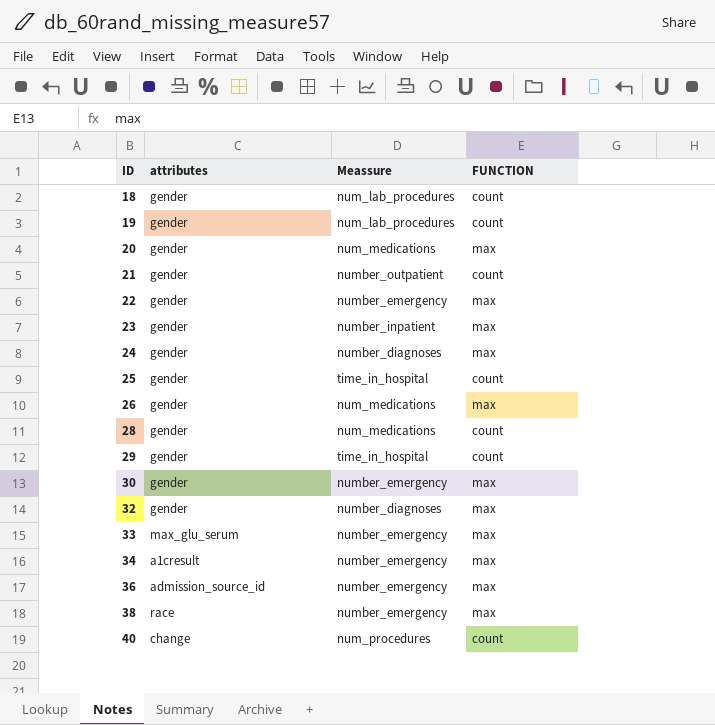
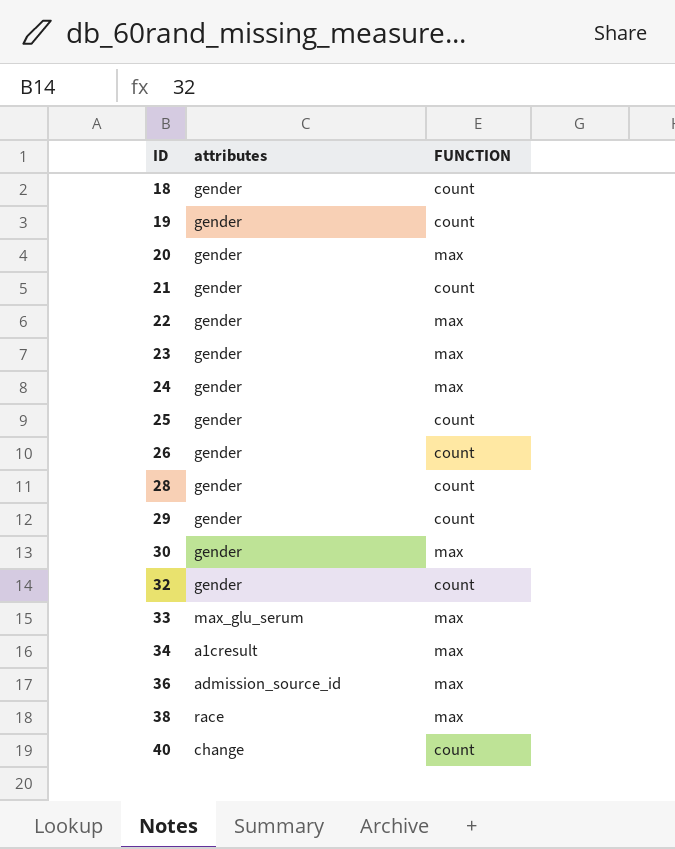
column Meassure | position: 3 -> none
26 | FUNCTION: max -> count
32 | FUNCTION: max -> count

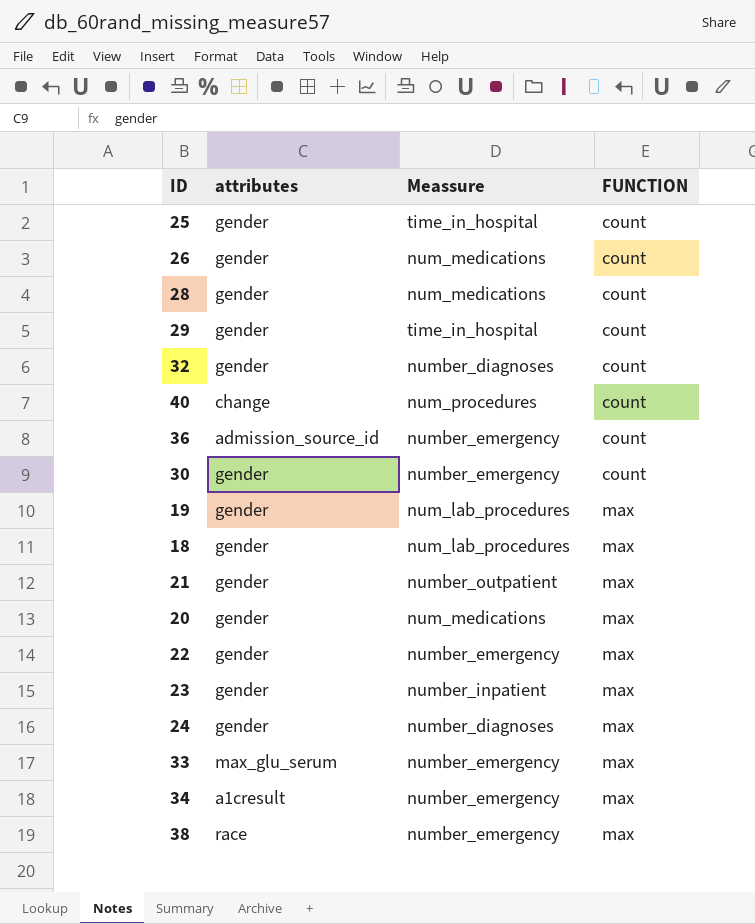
row order: ID ascending -> FUNCTION ascending
column Meassure | position: none -> 3
36 | FUNCTION: max -> count
30 | FUNCTION: max -> count
19 | FUNCTION: count -> max
18 | FUNCTION: count -> max
21 | FUNCTION: count -> max

